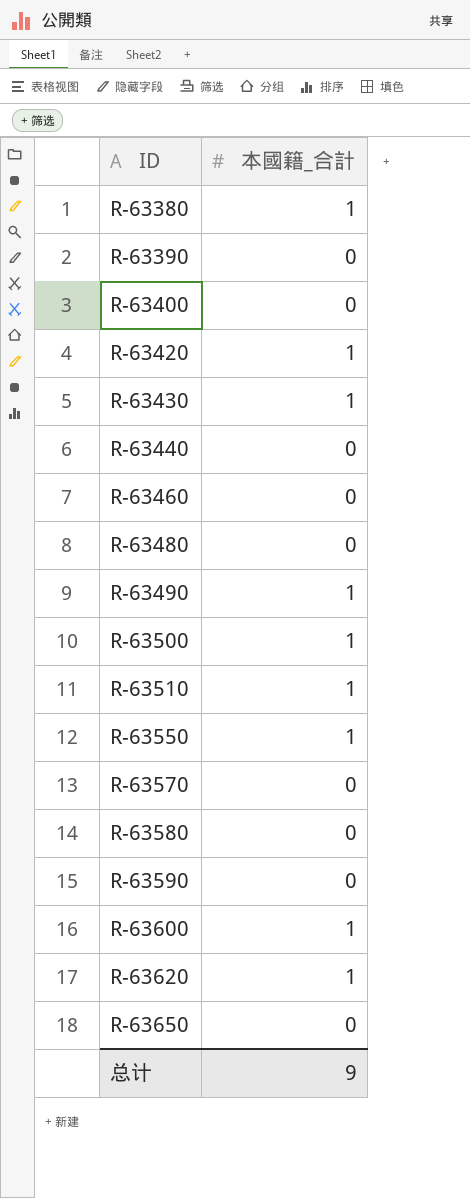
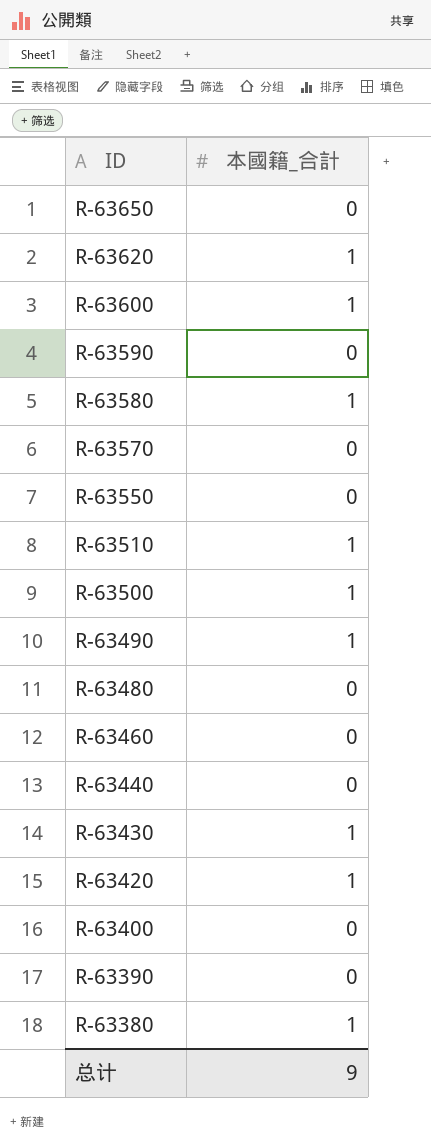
row order: ID ascending -> ID descending
R-63580 | 本國籍_合計: 0 -> 1
R-63550 | 本國籍_合計: 1 -> 0

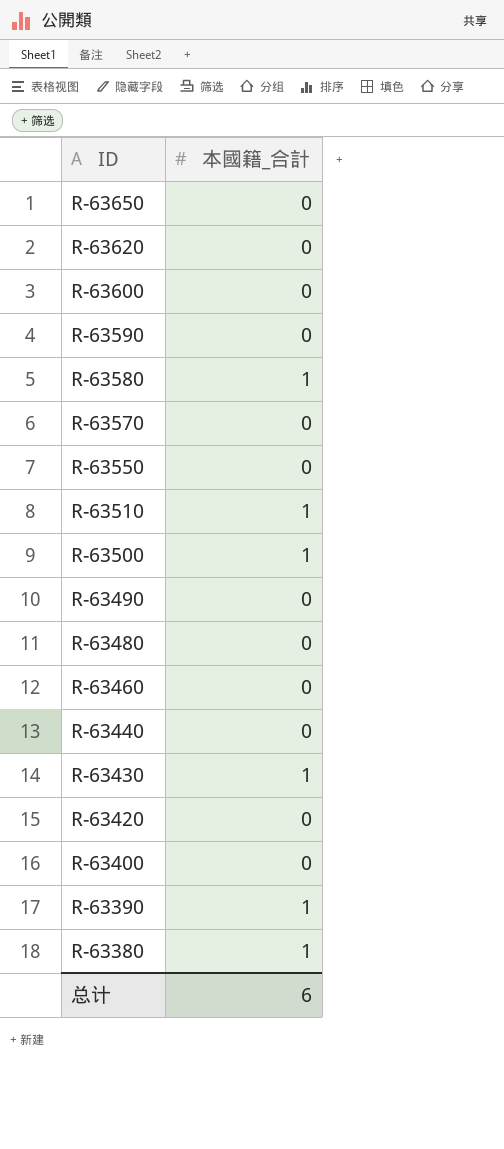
R-63620 | 本國籍_合計: 1 -> 0
R-63600 | 本國籍_合計: 1 -> 0
R-63490 | 本國籍_合計: 1 -> 0
R-63420 | 本國籍_合計: 1 -> 0
R-63390 | 本國籍_合計: 0 -> 1
总计 | 本國籍_合計: 9 -> 6

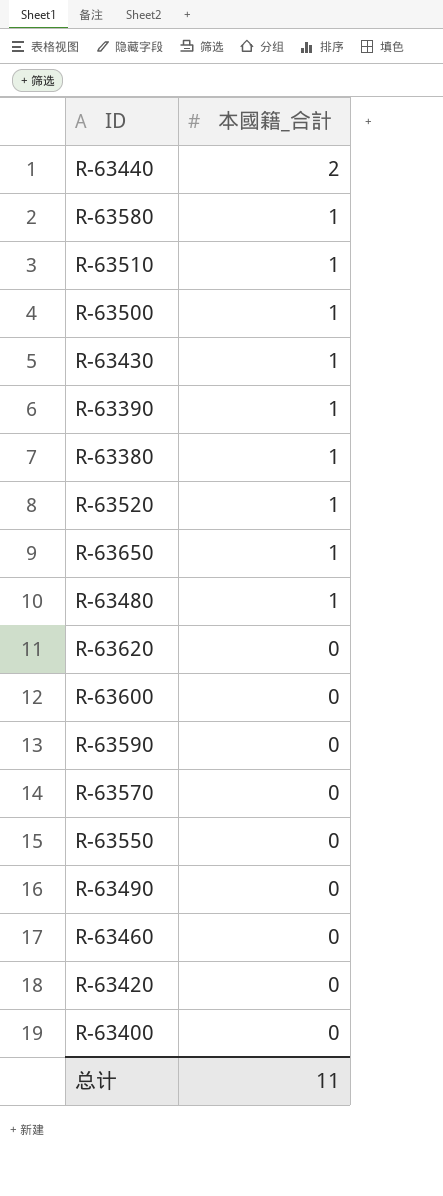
row order: ID descending -> 本國籍_合計 descending
R-63440 | 本國籍_合計: 0 -> 2
row R-63520: none -> 1
R-63650 | 本國籍_合計: 0 -> 1
R-63480 | 本國籍_合計: 0 -> 1
总计 | 本國籍_合計: 6 -> 11

